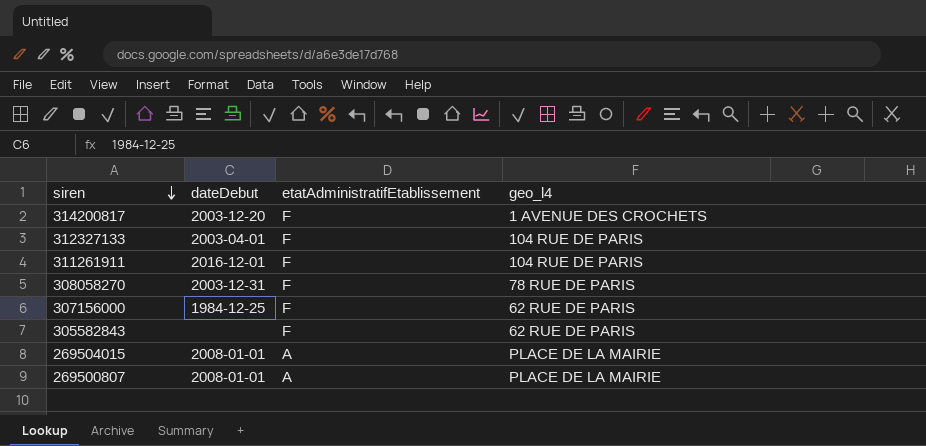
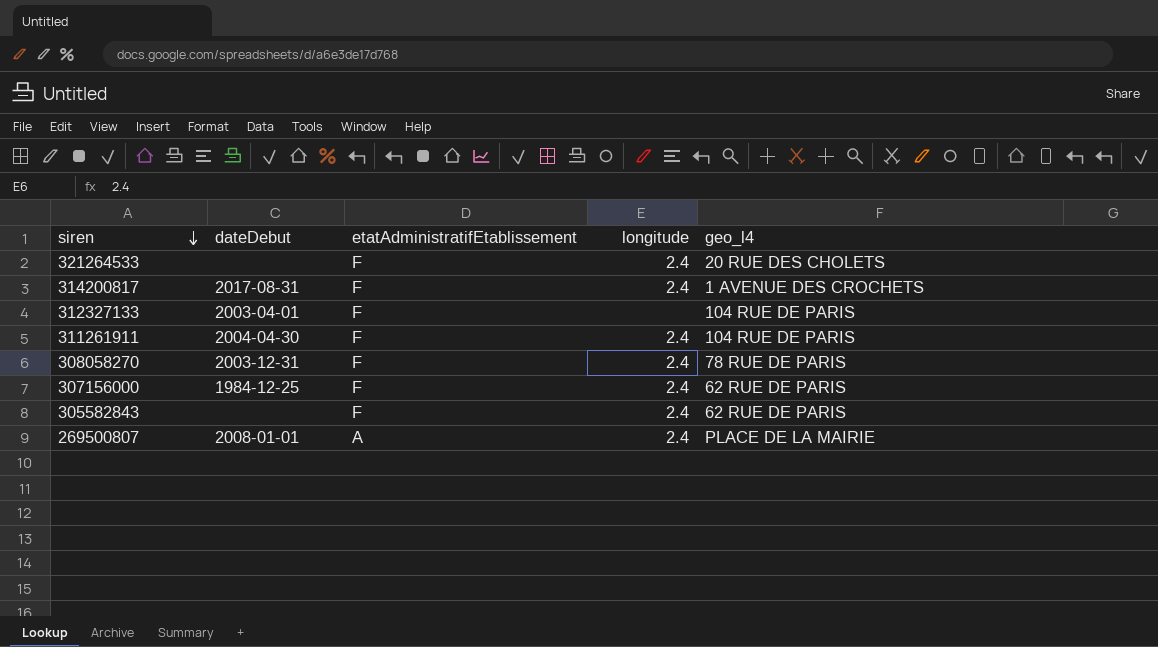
column longitude | position: none -> 4
row 269504015: 2008-01-01 | A | PLACE DE LA MAIRIE -> none
row 321264533: none -> none | F | 2.4 | 20 RUE DES CHOLETS
314200817 | dateDebut: 2003-12-20 -> 2017-08-31
311261911 | dateDebut: 2016-12-01 -> 2004-04-30

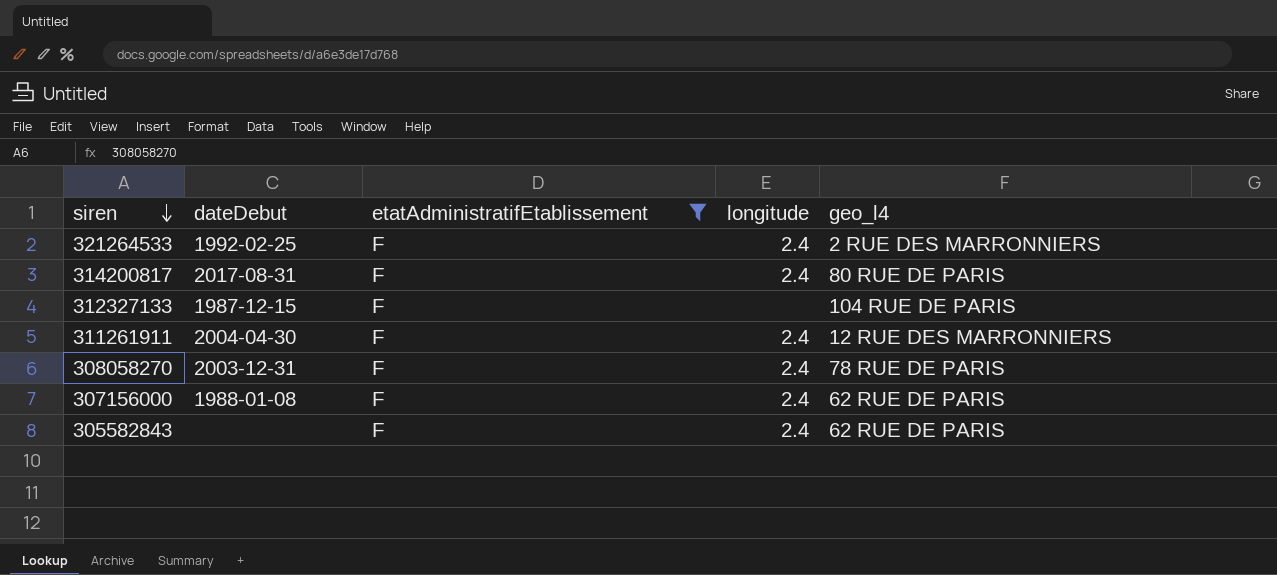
filter: none -> etatAdministratifEtablissement = F
321264533 | dateDebut: none -> 1992-02-25
321264533 | geo_l4: 20 RUE DES CHOLETS -> 2 RUE DES MARRONNIERS
314200817 | geo_l4: 1 AVENUE DES CROCHETS -> 80 RUE DE PARIS
312327133 | dateDebut: 2003-04-01 -> 1987-12-15
311261911 | geo_l4: 104 RUE DE PARIS -> 12 RUE DES MARRONNIERS
307156000 | dateDebut: 1984-12-25 -> 1988-01-08

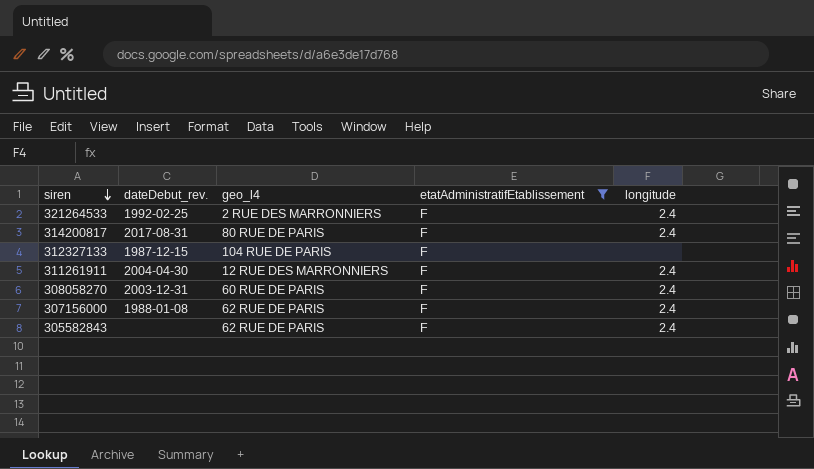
column name: dateDebut -> dateDebut_rev.
column geo_l4 | position: 5 -> 3
308058270 | geo_l4: 78 RUE DE PARIS -> 60 RUE DE PARIS

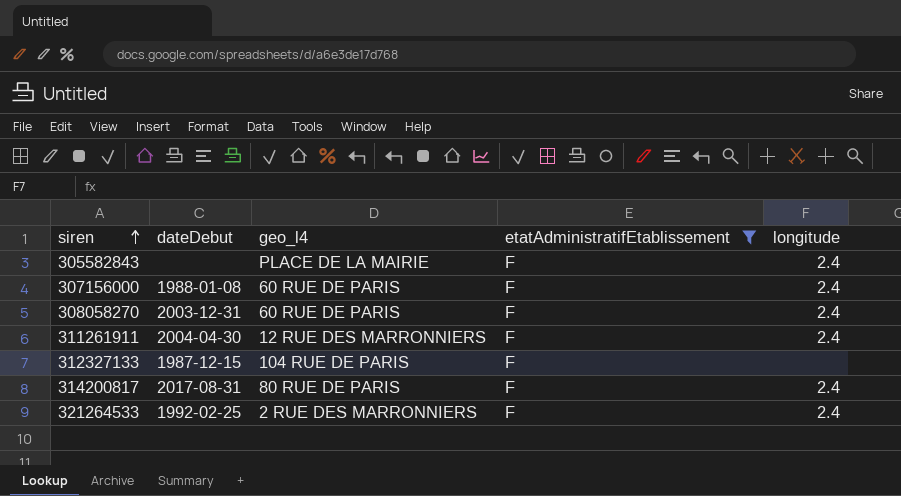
row order: siren descending -> siren ascending
column name: dateDebut_rev. -> dateDebut
305582843 | geo_l4: 62 RUE DE PARIS -> PLACE DE LA MAIRIE
307156000 | geo_l4: 62 RUE DE PARIS -> 60 RUE DE PARIS

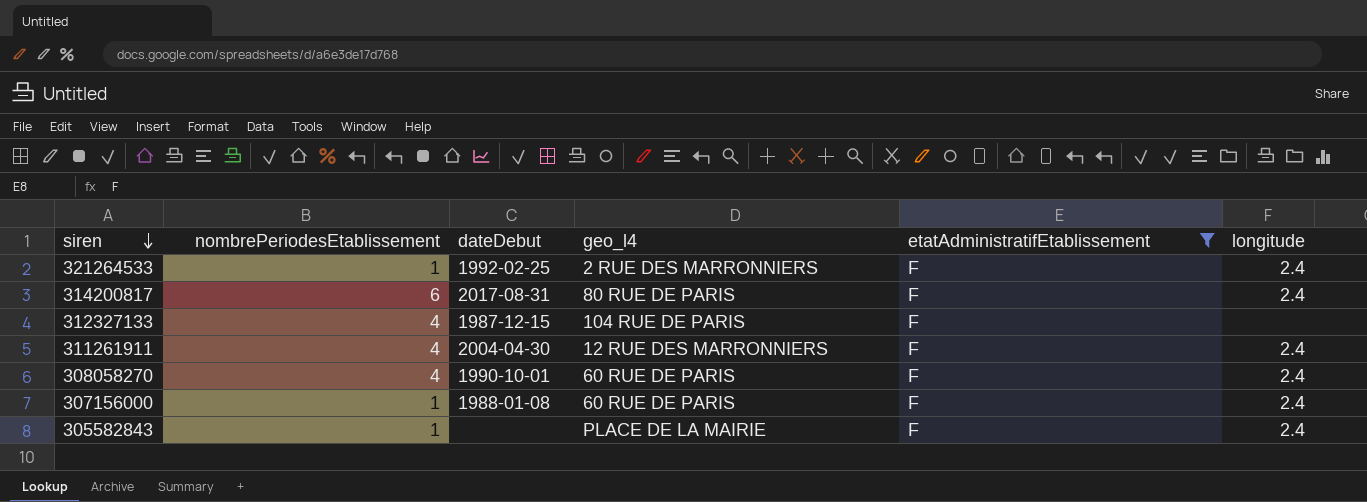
row order: siren ascending -> siren descending
column nombrePeriodesEtablissement | position: none -> 2
308058270 | dateDebut: 2003-12-31 -> 1990-10-01

